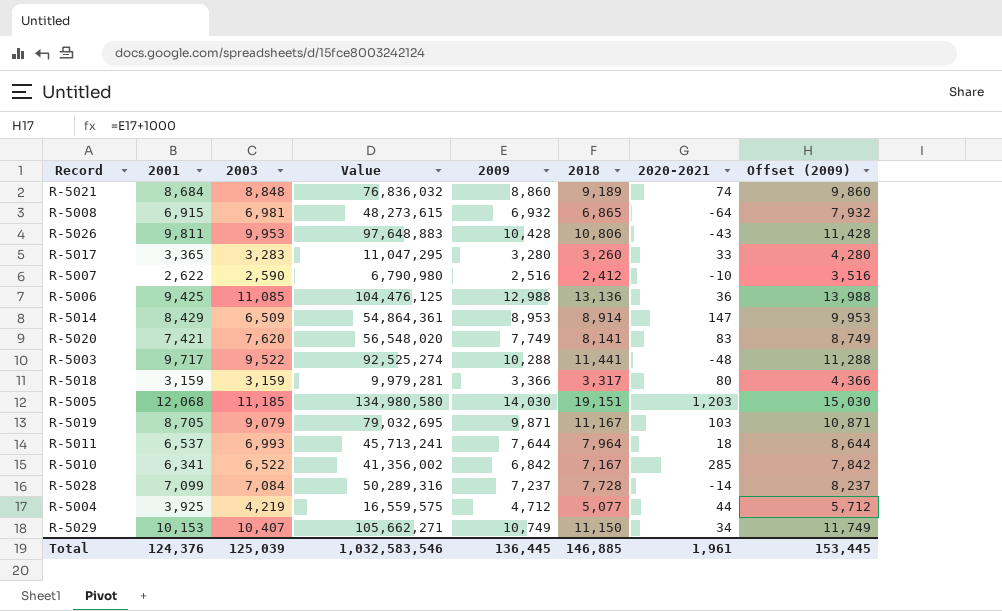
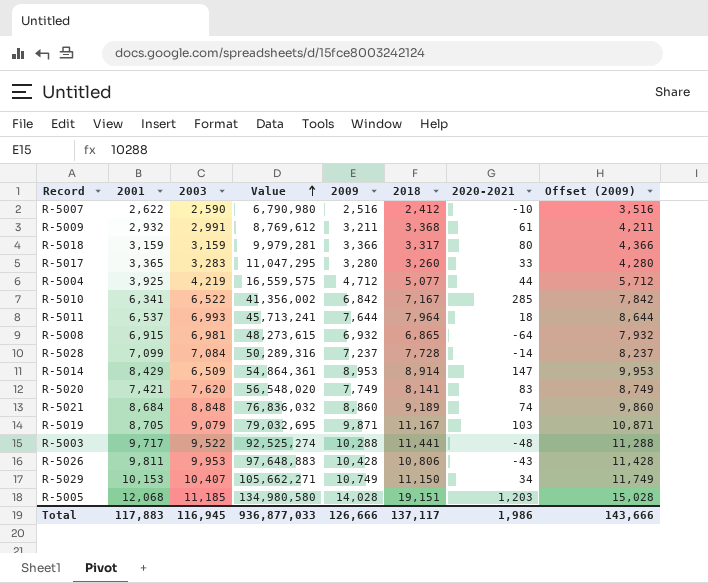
row order: none -> Value ascending
row R-5006: 9,425 | 11,085 | 104,476,125 | 12,988 | 13,136 | 36 | 13,988 -> none
row R-5009: none -> 2,932 | 2,991 | 8,769,612 | 3,211 | 3,368 | 61 | 4,211
R-5005 | 2009: 14,030 -> 14,028
R-5005 | Offset (2009): 15,030 -> 15,028
Total | 2001: 124,376 -> 117,883
Total | 2003: 125,039 -> 116,945
Total | Value: 1,032,583,546 -> 936,877,033
Total | 2009: 136,445 -> 126,666
Total | 2018: 146,885 -> 137,117
Total | 2020-2021: 1,961 -> 1,986
Total | Offset (2009): 153,445 -> 143,666

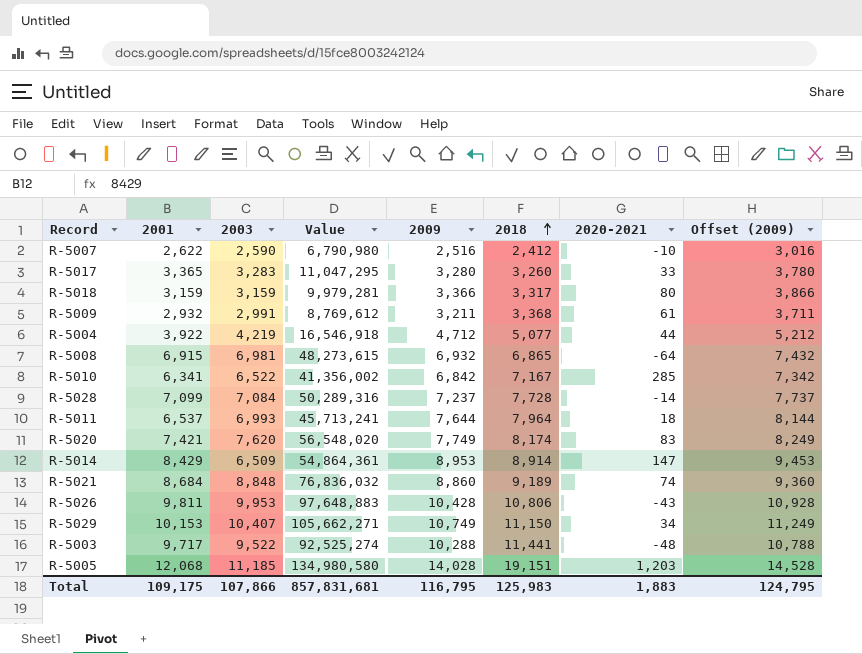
row order: Value ascending -> 2018 ascending
column Offset (2009) | formula: [2009] + 1000 -> [2009] + 500
row R-5019: 8,705 | 9,079 | 79,032,695 | 9,871 | 11,167 | 103 | 10,871 -> none
R-5004 | 2001: 3,925 -> 3,922
R-5004 | Value: 16,559,575 -> 16,546,918
R-5020 | 2018: 8,141 -> 8,174
Total | 2001: 117,883 -> 109,175
Total | 2003: 116,945 -> 107,866
Total | Value: 936,877,033 -> 857,831,681
Total | 2009: 126,666 -> 116,795
Total | 2018: 137,117 -> 125,983
Total | 2020-2021: 1,986 -> 1,883
Total | Offset (2009): 143,666 -> 124,795

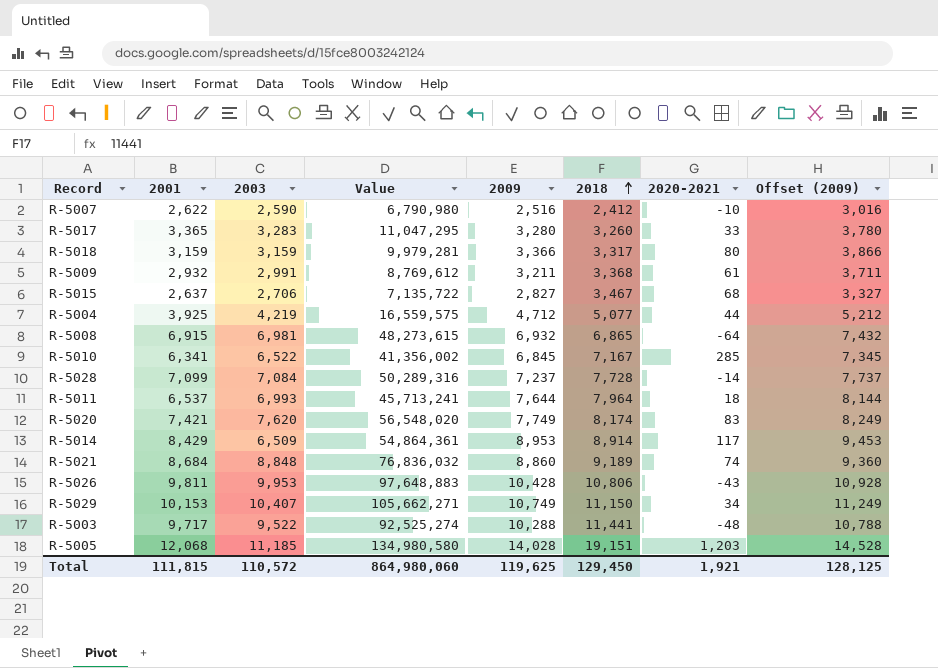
row R-5015: none -> 2,637 | 2,706 | 7,135,722 | 2,827 | 3,467 | 68 | 3,327
R-5004 | 2001: 3,922 -> 3,925
R-5004 | Value: 16,546,918 -> 16,559,575
R-5010 | 2009: 6,842 -> 6,845
R-5010 | Offset (2009): 7,342 -> 7,345
R-5014 | 2020-2021: 147 -> 117
Total | 2001: 109,175 -> 111,815
Total | 2003: 107,866 -> 110,572
Total | Value: 857,831,681 -> 864,980,060
Total | 2009: 116,795 -> 119,625
Total | 2018: 125,983 -> 129,450
Total | 2020-2021: 1,883 -> 1,921
Total | Offset (2009): 124,795 -> 128,125

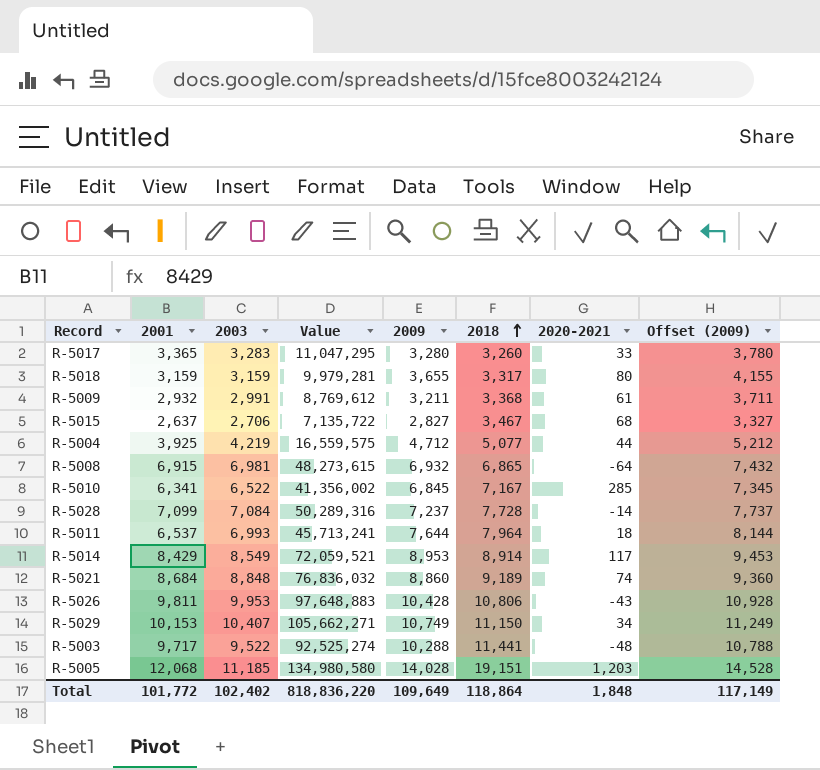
row R-5007: 2,622 | 2,590 | 6,790,980 | 2,516 | 2,412 | -10 | 3,016 -> none
row R-5020: 7,421 | 7,620 | 56,548,020 | 7,749 | 8,174 | 83 | 8,249 -> none
R-5018 | 2009: 3,366 -> 3,655
R-5018 | Offset (2009): 3,866 -> 4,155
R-5014 | 2003: 6,509 -> 8,549
R-5014 | Value: 54,864,361 -> 72,059,521
Total | 2001: 111,815 -> 101,772
Total | 2003: 110,572 -> 102,402
Total | Value: 864,980,060 -> 818,836,220
Total | 2009: 119,625 -> 109,649
Total | 2018: 129,450 -> 118,864
Total | 2020-2021: 1,921 -> 1,848
Total | Offset (2009): 128,125 -> 117,149

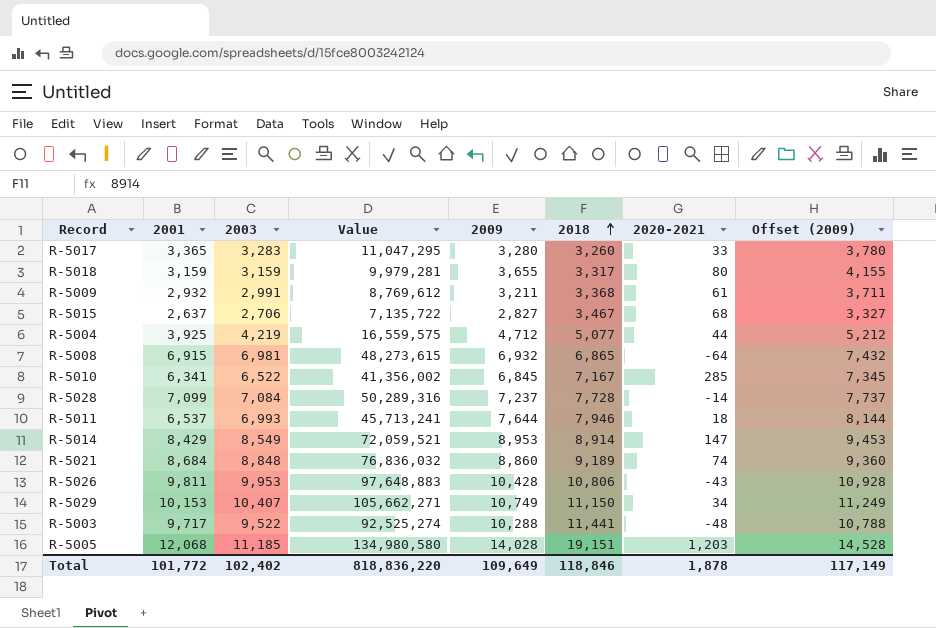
R-5011 | 2018: 7,964 -> 7,946
R-5014 | 2020-2021: 117 -> 147
Total | 2018: 118,864 -> 118,846
Total | 2020-2021: 1,848 -> 1,878

